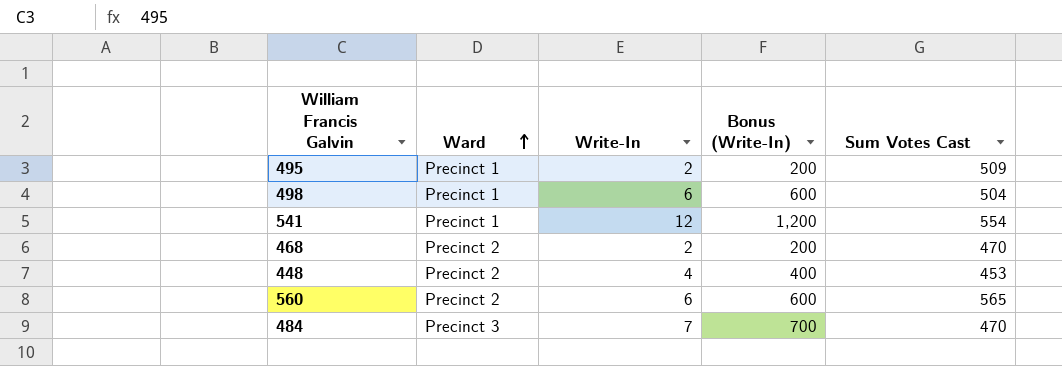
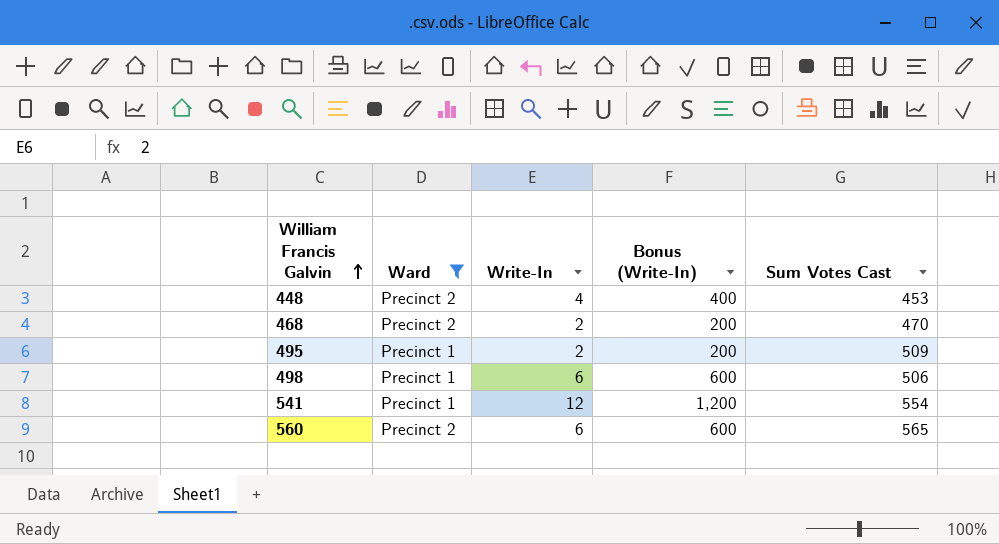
filter: none -> Ward != Precinct 3
row order: Ward ascending -> William Francis Galvin ascending
498 | Sum Votes Cast: 504 -> 506

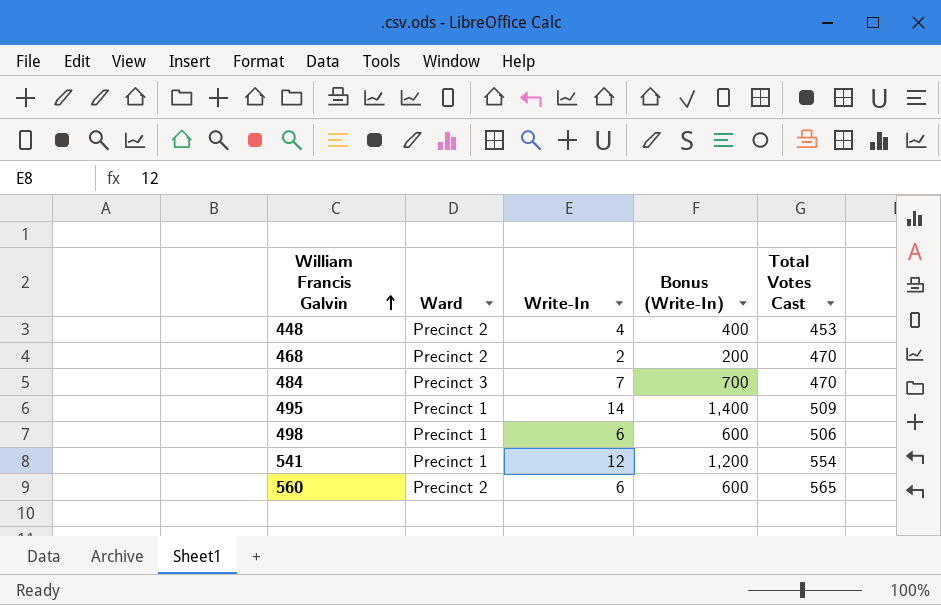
filter: Ward != Precinct 3 -> none
column name: Sum Votes Cast -> Total Votes Cast
495 | Write-In: 2 -> 14
495 | Bonus (Write-In): 200 -> 1,400

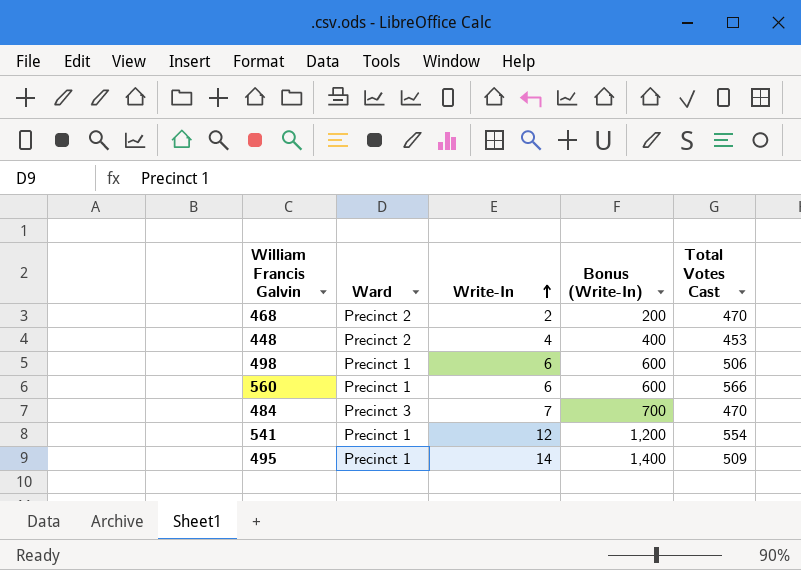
row order: William Francis Galvin ascending -> Write-In ascending
560 | Ward: Precinct 2 -> Precinct 1
560 | Total Votes Cast: 565 -> 566

